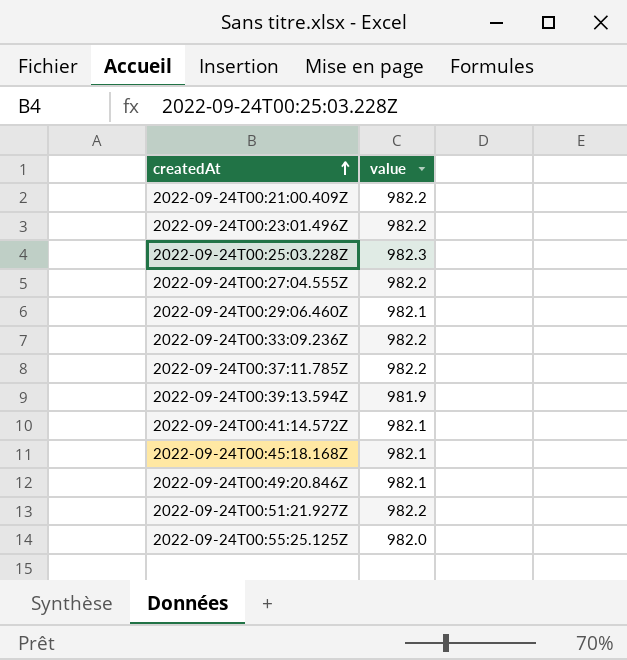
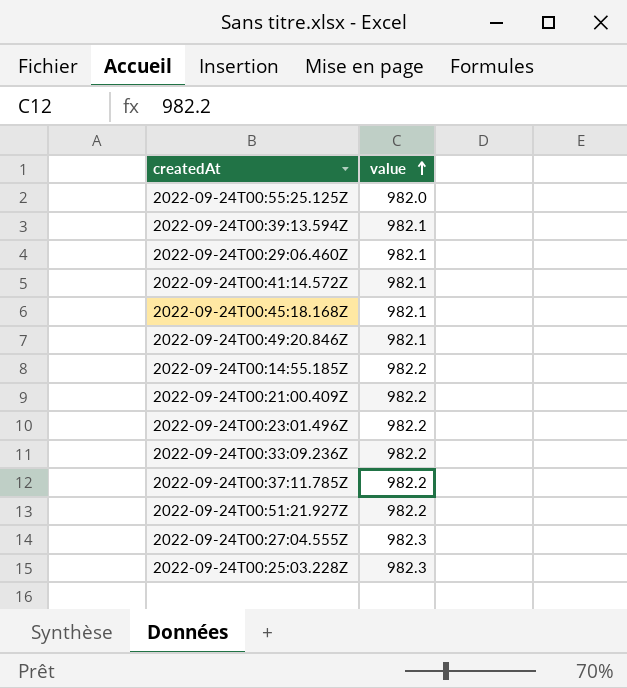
row order: createdAt ascending -> value ascending
2022-09-24T00:39:13.594Z | value: 981.9 -> 982.1
row 2022-09-24T00:14:55.185Z: none -> 982.2
2022-09-24T00:27:04.555Z | value: 982.2 -> 982.3

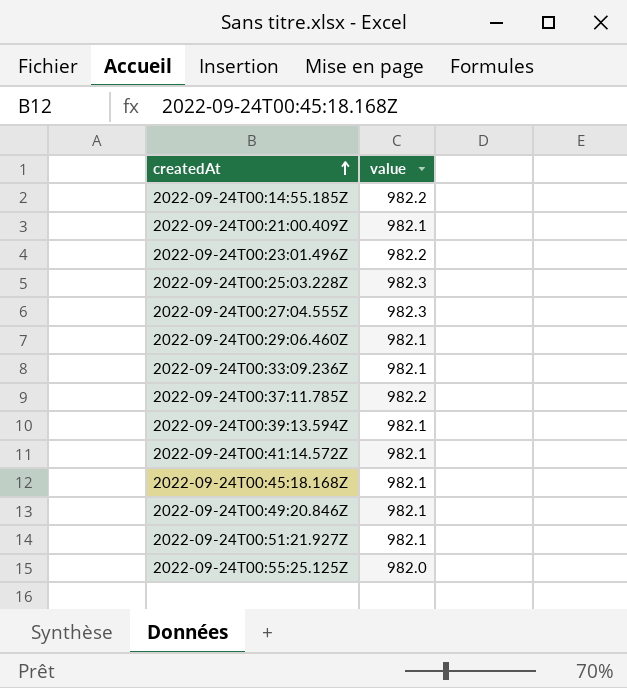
row order: value ascending -> createdAt ascending
2022-09-24T00:21:00.409Z | value: 982.2 -> 982.1
2022-09-24T00:33:09.236Z | value: 982.2 -> 982.1
2022-09-24T00:51:21.927Z | value: 982.2 -> 982.1

